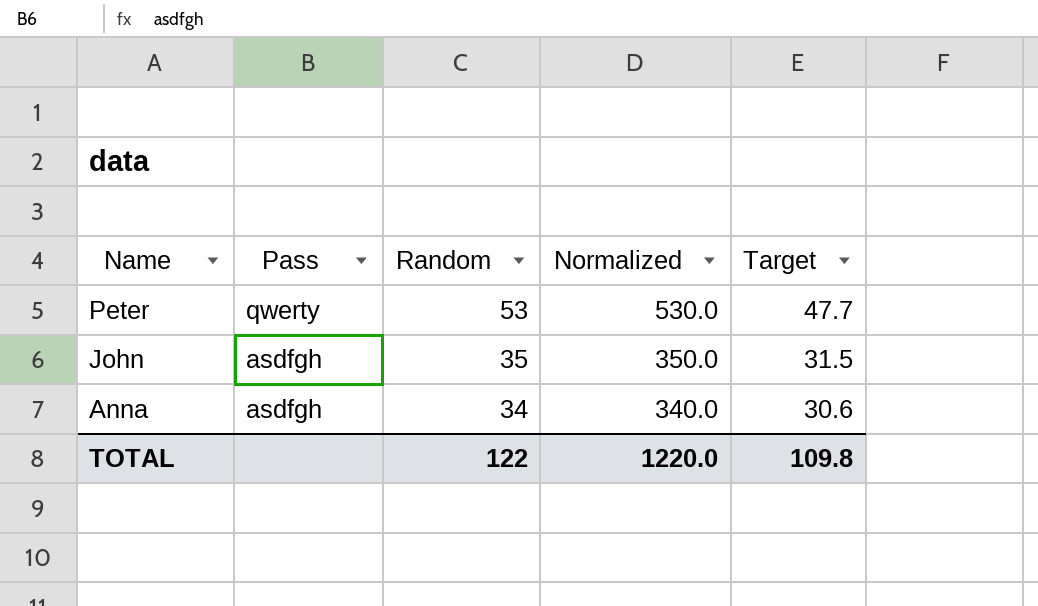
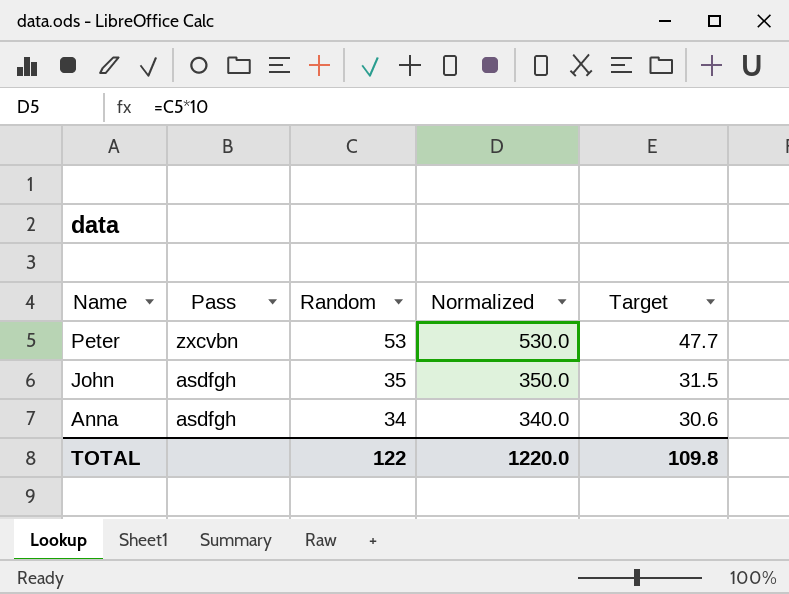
Peter | Pass: qwerty -> zxcvbn

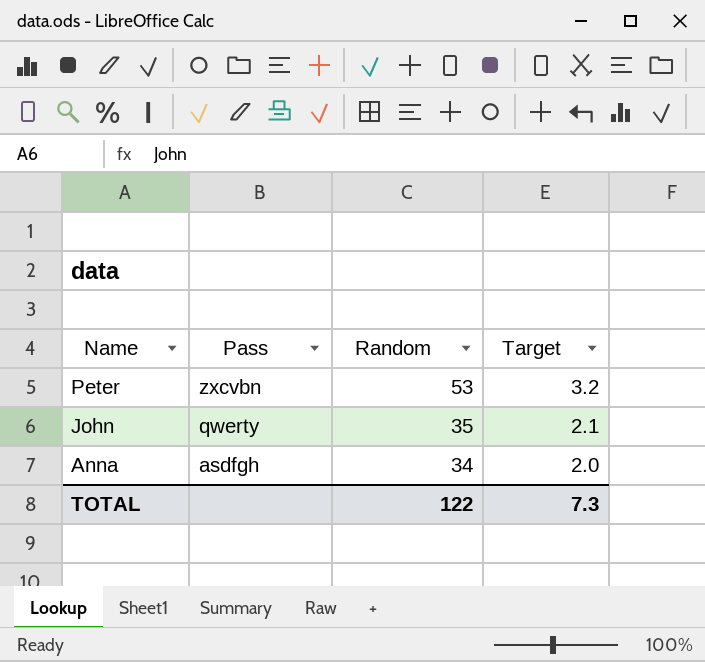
column Normalized | formula: [Random] * 10 -> none
column Target | formula: [Random] * 0.9 -> [Random] * 0.06
John | Pass: asdfgh -> qwerty
TOTAL | Target: 109.8 -> 7.3

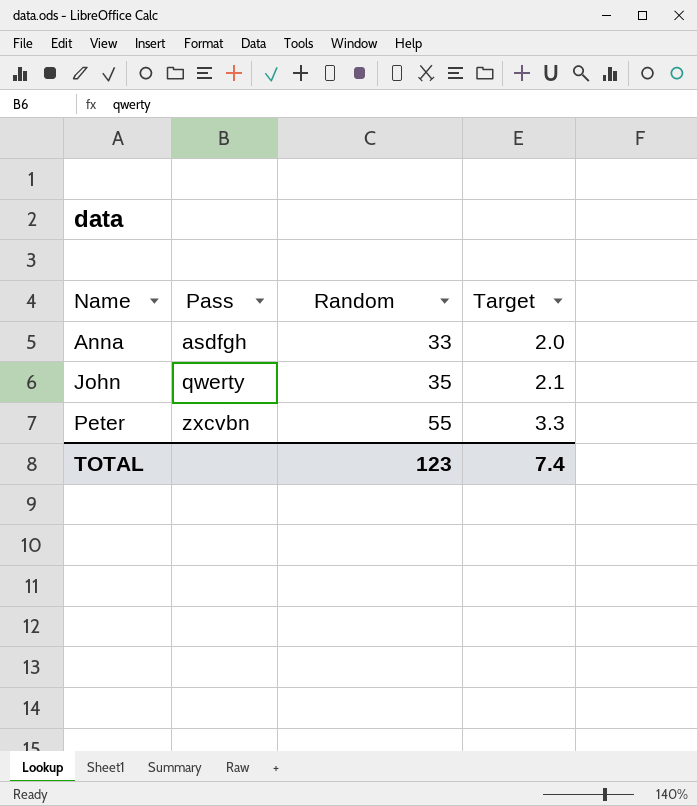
row order: Name descending -> Name ascending
Anna | Random: 34 -> 33
Peter | Random: 53 -> 55
Peter | Target: 3.2 -> 3.3
TOTAL | Random: 122 -> 123
TOTAL | Target: 7.3 -> 7.4

